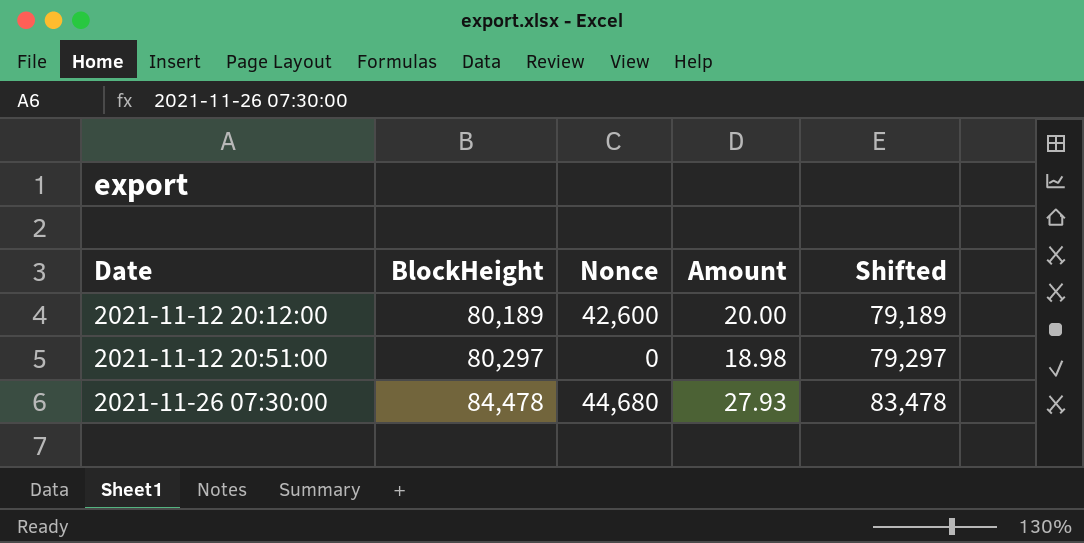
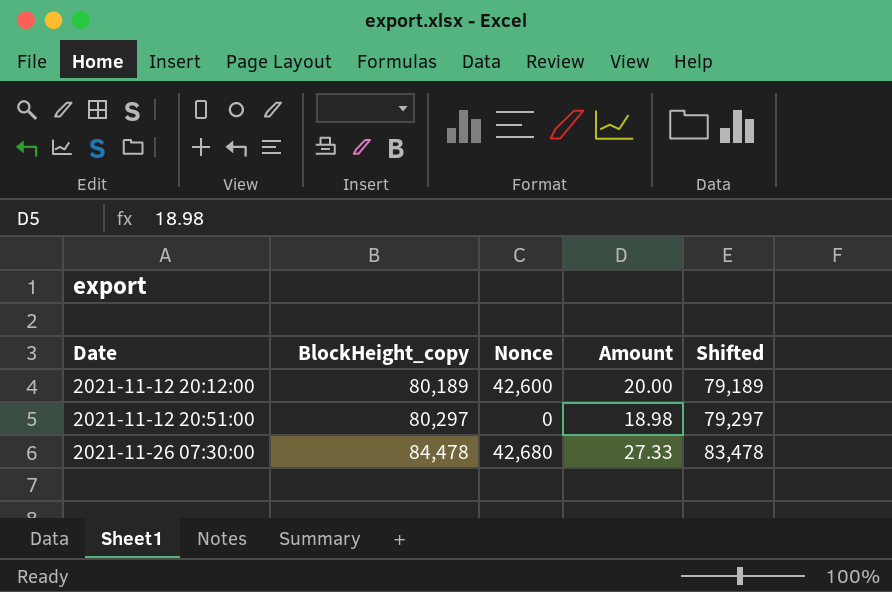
column name: BlockHeight -> BlockHeight_copy
2021-11-26 07:30:00 | Nonce: 44,680 -> 42,680
2021-11-26 07:30:00 | Amount: 27.93 -> 27.33

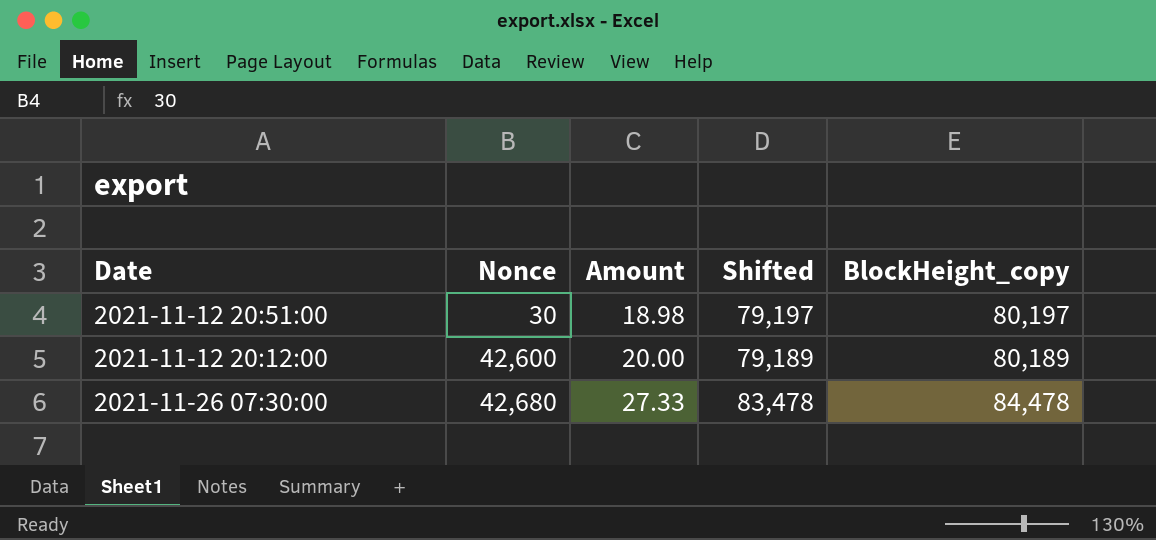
row order: Date ascending -> Nonce ascending
column BlockHeight_copy | position: 2 -> 5
2021-11-12 20:51:00 | Nonce: 0 -> 30
2021-11-12 20:51:00 | Shifted: 79,297 -> 79,197
2021-11-12 20:51:00 | BlockHeight_copy: 80,297 -> 80,197

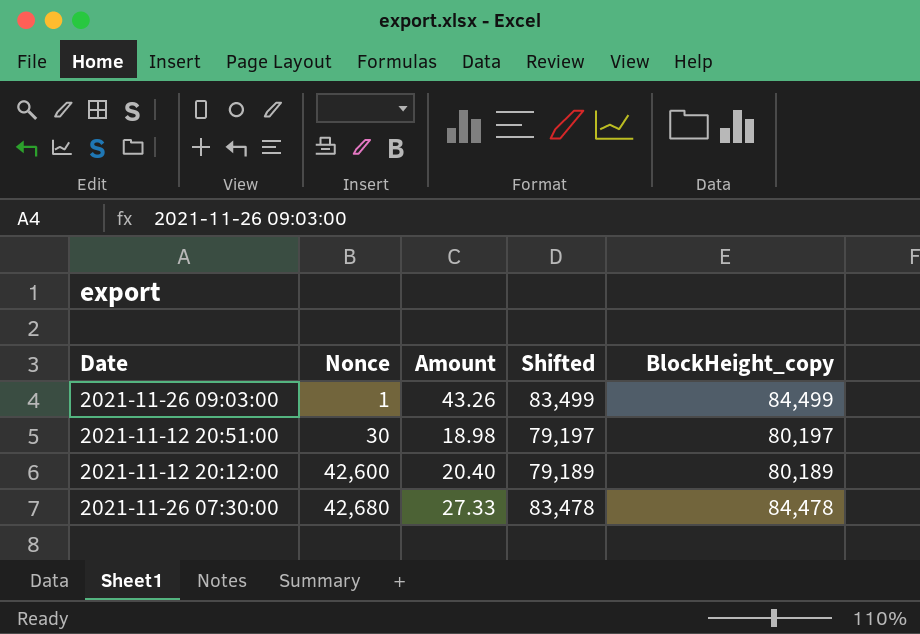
row 2021-11-26 09:03:00: none -> 1 | 43.26 | 83,499 | 84,499
2021-11-12 20:12:00 | Amount: 20.00 -> 20.40

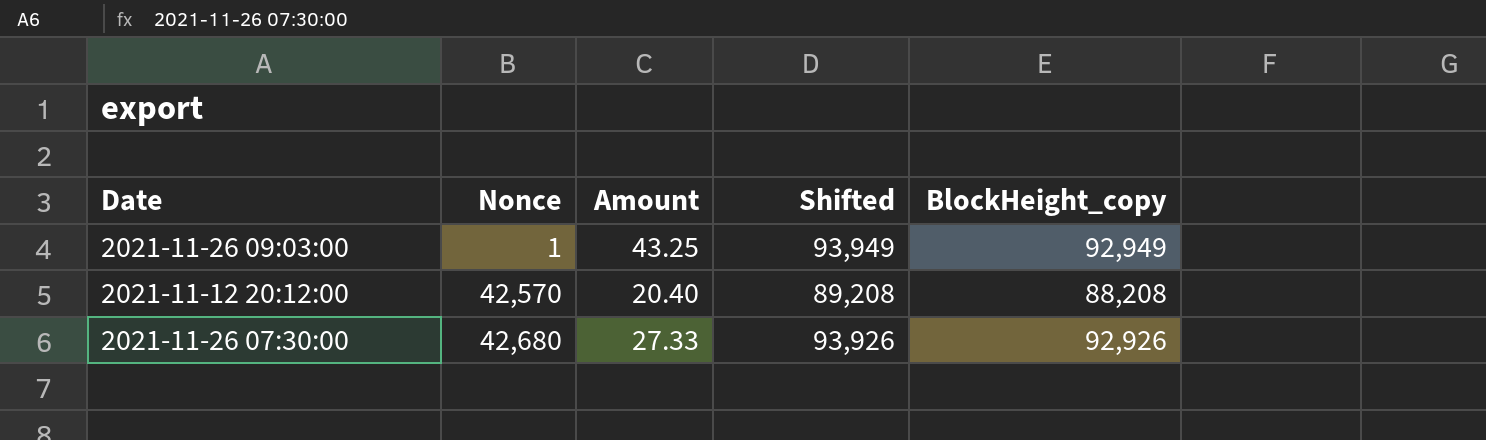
column Shifted | formula: [BlockHeight_copy] - 1000 -> [BlockHeight_copy] + 1000
row 2021-11-12 20:51:00: 30 | 18.98 | 79,197 | 80,197 -> none
2021-11-26 09:03:00 | Amount: 43.26 -> 43.25
2021-11-26 09:03:00 | BlockHeight_copy: 84,499 -> 92,949
2021-11-12 20:12:00 | Nonce: 42,600 -> 42,570
2021-11-12 20:12:00 | BlockHeight_copy: 80,189 -> 88,208
2021-11-26 07:30:00 | BlockHeight_copy: 84,478 -> 92,926

